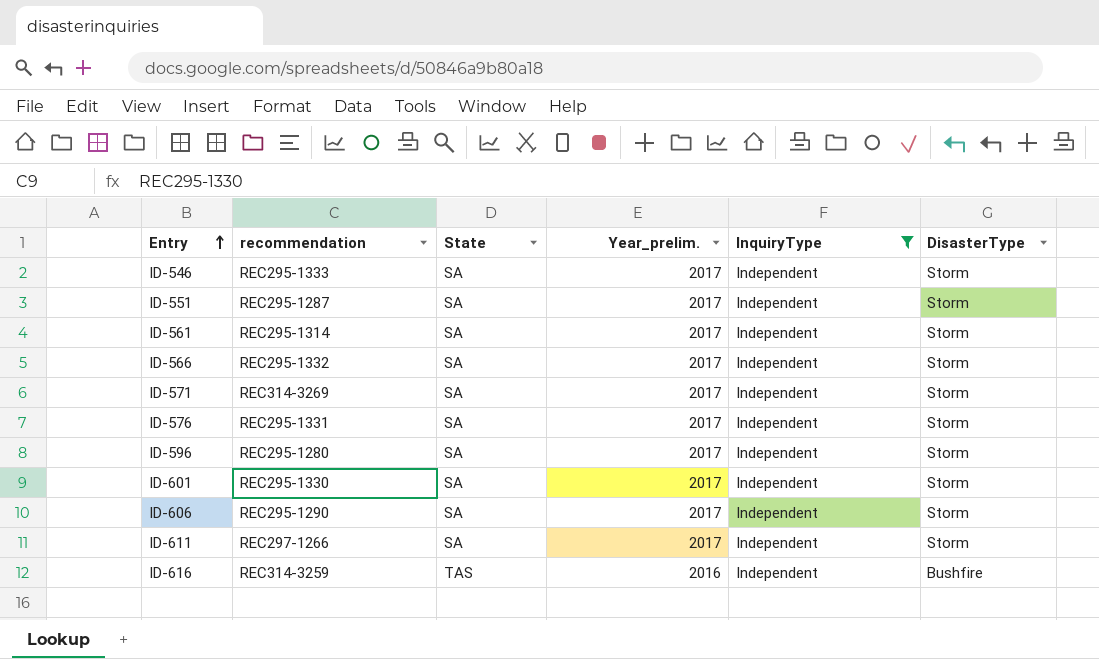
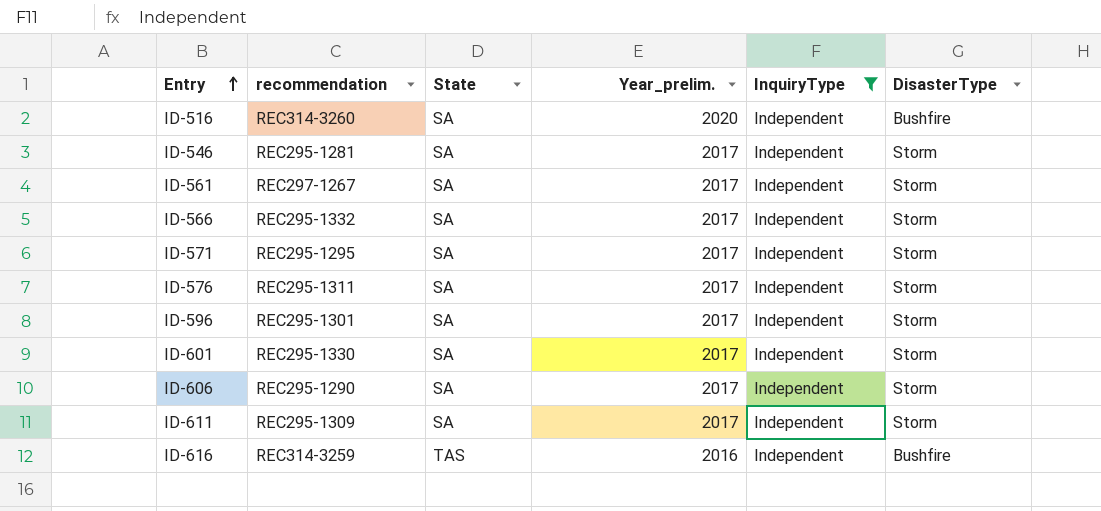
row ID-551: REC295-1287 | SA | 2017 | Independent | Storm -> none
row ID-516: none -> REC314-3260 | SA | 2020 | Independent | Bushfire
ID-546 | recommendation: REC295-1333 -> REC295-1281
ID-561 | recommendation: REC295-1314 -> REC297-1267
ID-571 | recommendation: REC314-3269 -> REC295-1295
ID-576 | recommendation: REC295-1331 -> REC295-1311
ID-596 | recommendation: REC295-1280 -> REC295-1301
ID-611 | recommendation: REC297-1266 -> REC295-1309

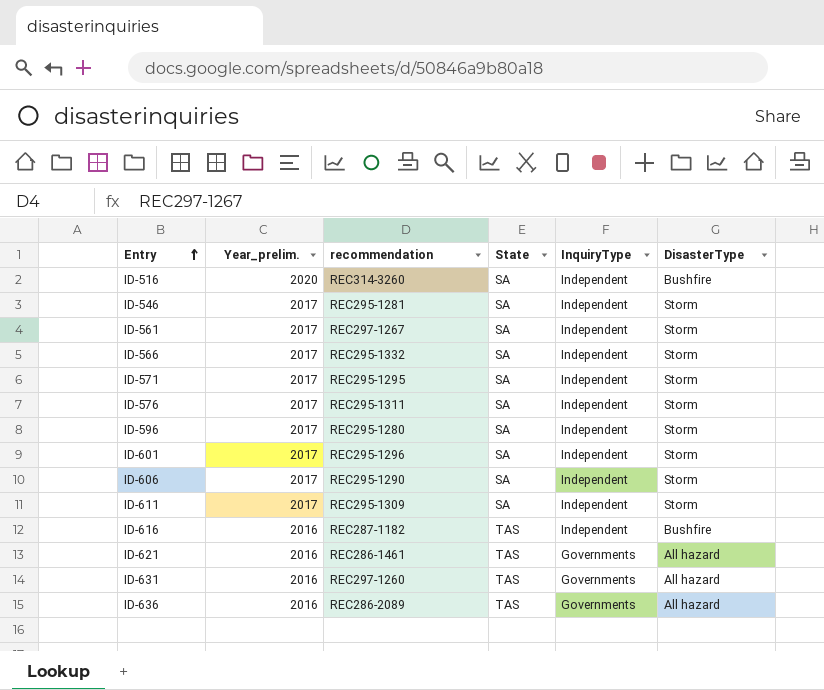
filter: InquiryType = Independent -> none
column Year_prelim. | position: 4 -> 2
ID-596 | recommendation: REC295-1301 -> REC295-1280
ID-601 | recommendation: REC295-1330 -> REC295-1296
ID-616 | recommendation: REC314-3259 -> REC287-1182

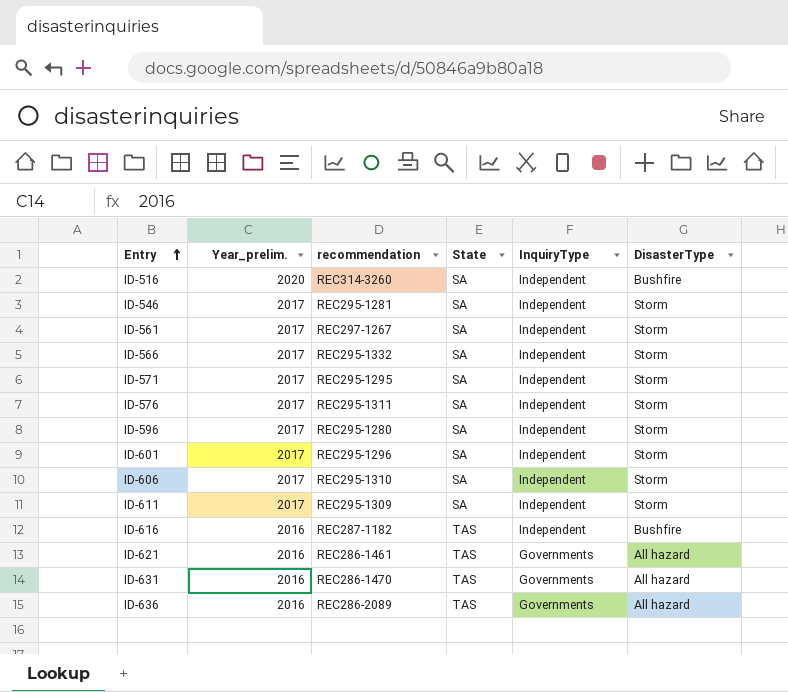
ID-606 | recommendation: REC295-1290 -> REC295-1310
ID-631 | recommendation: REC297-1260 -> REC286-1470

